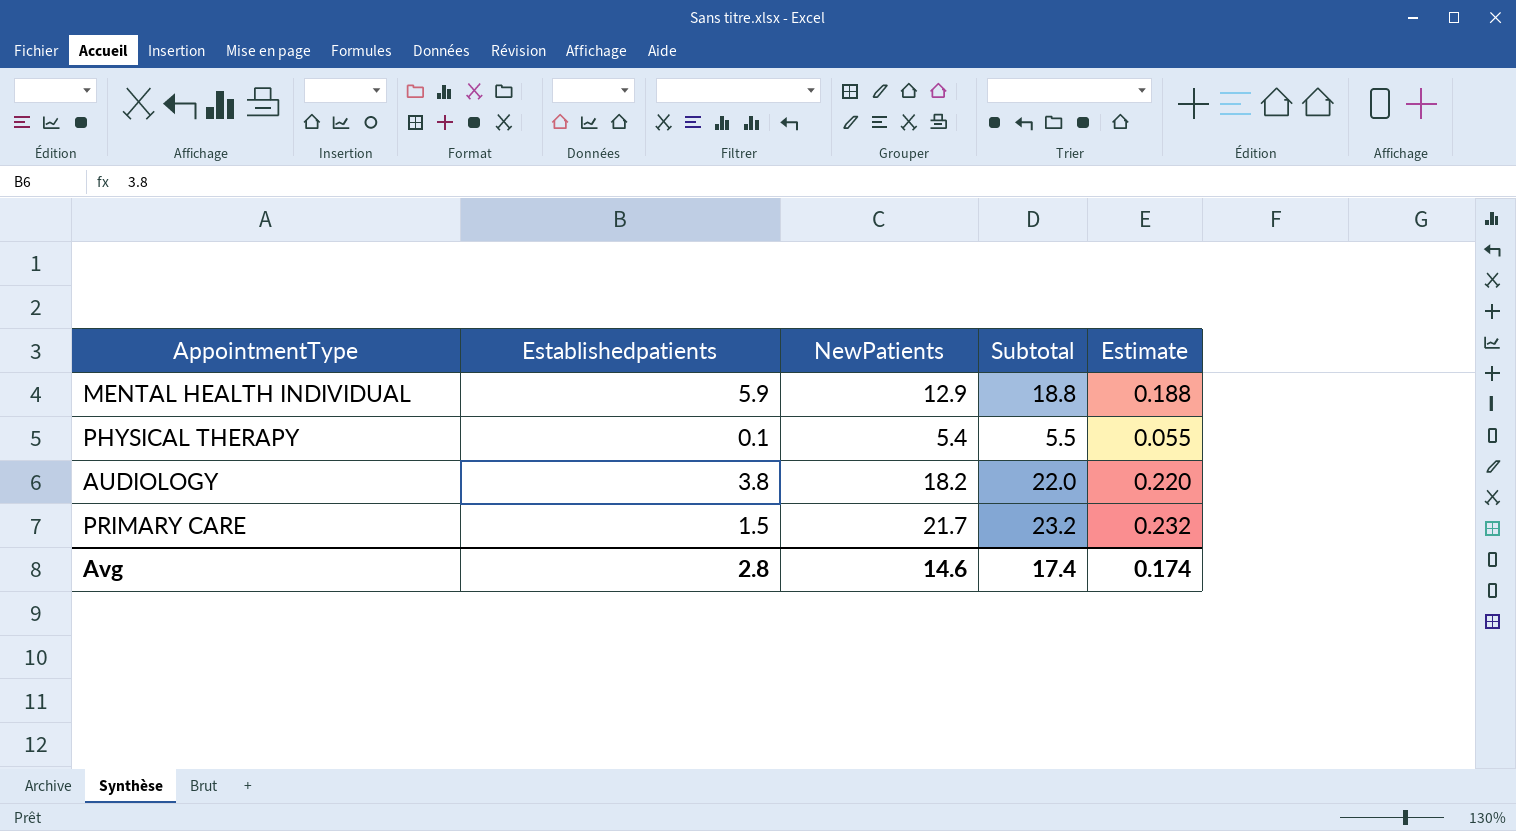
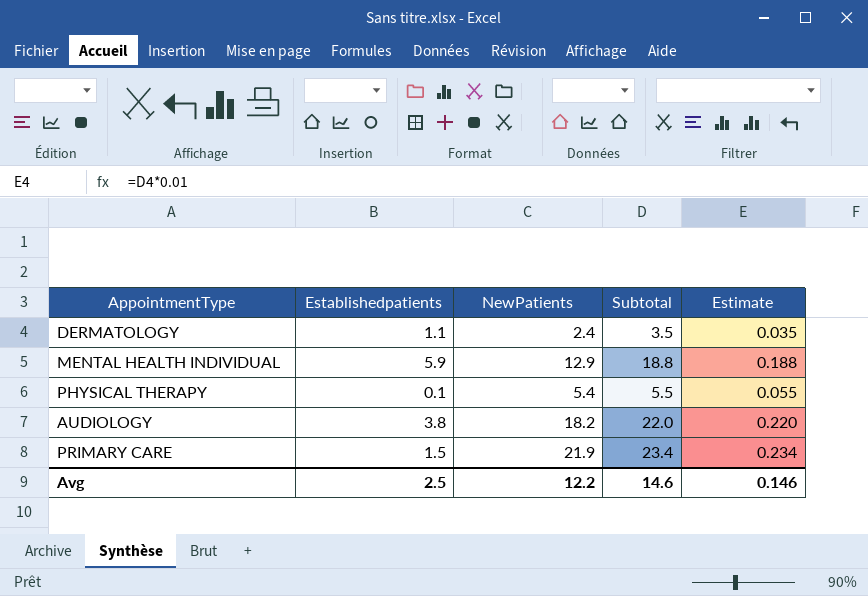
row DERMATOLOGY: none -> 1.1 | 2.4 | 3.5 | 0.035
PRIMARY CARE | NewPatients: 21.7 -> 21.9
PRIMARY CARE | Subtotal: 23.2 -> 23.4
PRIMARY CARE | Estimate: 0.232 -> 0.234
Avg | Establishedpatients: 2.8 -> 2.5
Avg | NewPatients: 14.6 -> 12.2
Avg | Subtotal: 17.4 -> 14.6
Avg | Estimate: 0.174 -> 0.146

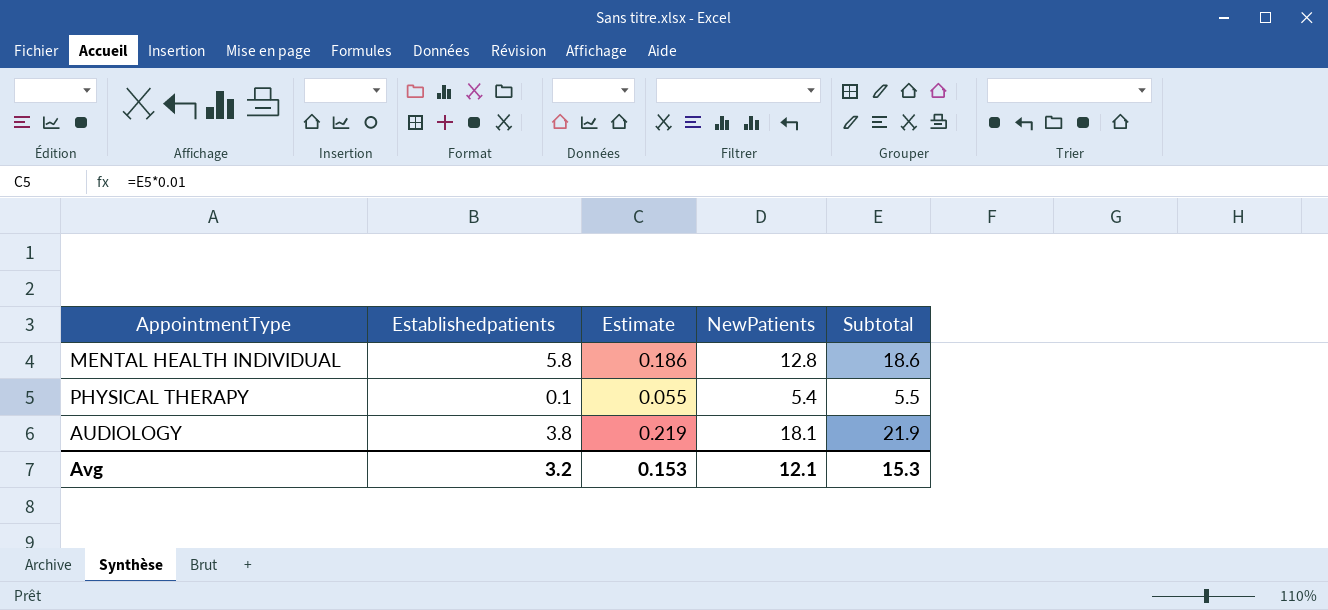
column Estimate | position: 5 -> 3
row DERMATOLOGY: 1.1 | 2.4 | 3.5 | 0.035 -> none
row PRIMARY CARE: 1.5 | 21.9 | 23.4 | 0.234 -> none
MENTAL HEALTH INDIVIDUAL | Establishedpatients: 5.9 -> 5.8
MENTAL HEALTH INDIVIDUAL | Estimate: 0.188 -> 0.186
MENTAL HEALTH INDIVIDUAL | NewPatients: 12.9 -> 12.8
MENTAL HEALTH INDIVIDUAL | Subtotal: 18.8 -> 18.6
AUDIOLOGY | Estimate: 0.220 -> 0.219
AUDIOLOGY | NewPatients: 18.2 -> 18.1
AUDIOLOGY | Subtotal: 22.0 -> 21.9
Avg | Establishedpatients: 2.5 -> 3.2
Avg | Estimate: 0.146 -> 0.153
Avg | NewPatients: 12.2 -> 12.1
Avg | Subtotal: 14.6 -> 15.3

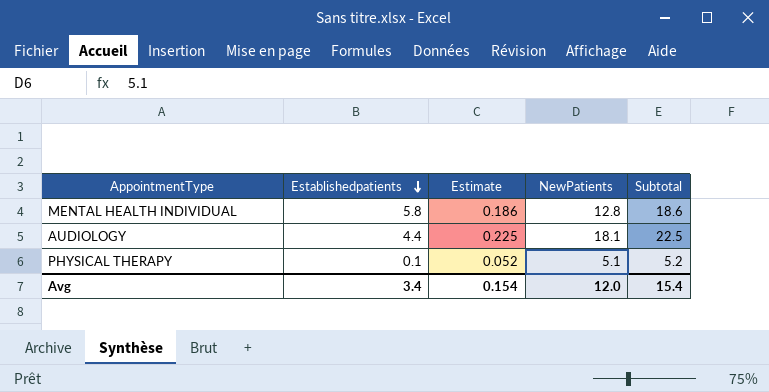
row order: none -> Establishedpatients descending
AUDIOLOGY | Establishedpatients: 3.8 -> 4.4
AUDIOLOGY | Estimate: 0.219 -> 0.225
AUDIOLOGY | Subtotal: 21.9 -> 22.5
PHYSICAL THERAPY | Estimate: 0.055 -> 0.052
PHYSICAL THERAPY | NewPatients: 5.4 -> 5.1
PHYSICAL THERAPY | Subtotal: 5.5 -> 5.2
Avg | Establishedpatients: 3.2 -> 3.4
Avg | Estimate: 0.153 -> 0.154
Avg | NewPatients: 12.1 -> 12.0
Avg | Subtotal: 15.3 -> 15.4

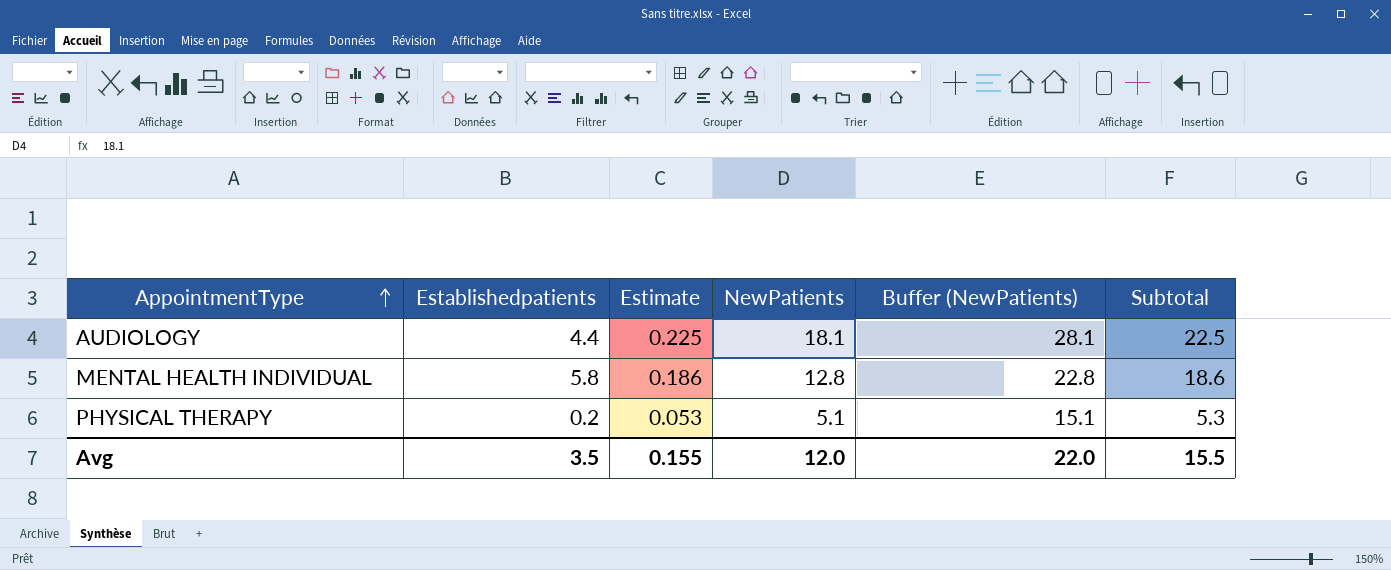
row order: Establishedpatients descending -> AppointmentType ascending
column Buffer (NewPatients) | formula: none -> [NewPatients] + 10
PHYSICAL THERAPY | Establishedpatients: 0.1 -> 0.2
PHYSICAL THERAPY | Estimate: 0.052 -> 0.053
PHYSICAL THERAPY | Subtotal: 5.2 -> 5.3
Avg | Establishedpatients: 3.4 -> 3.5
Avg | Estimate: 0.154 -> 0.155
Avg | Subtotal: 15.4 -> 15.5

